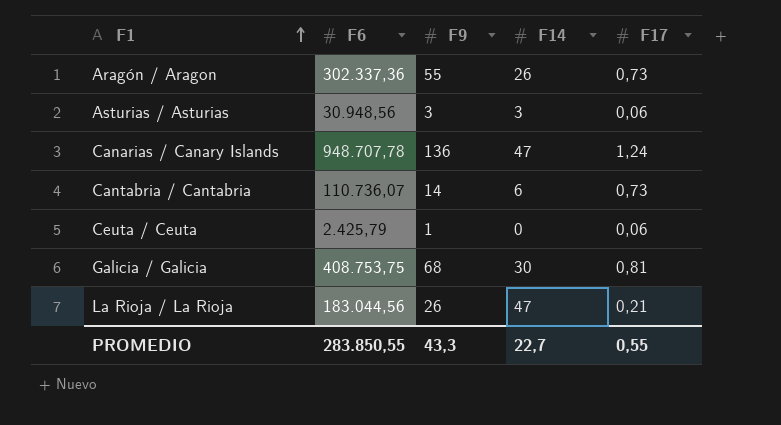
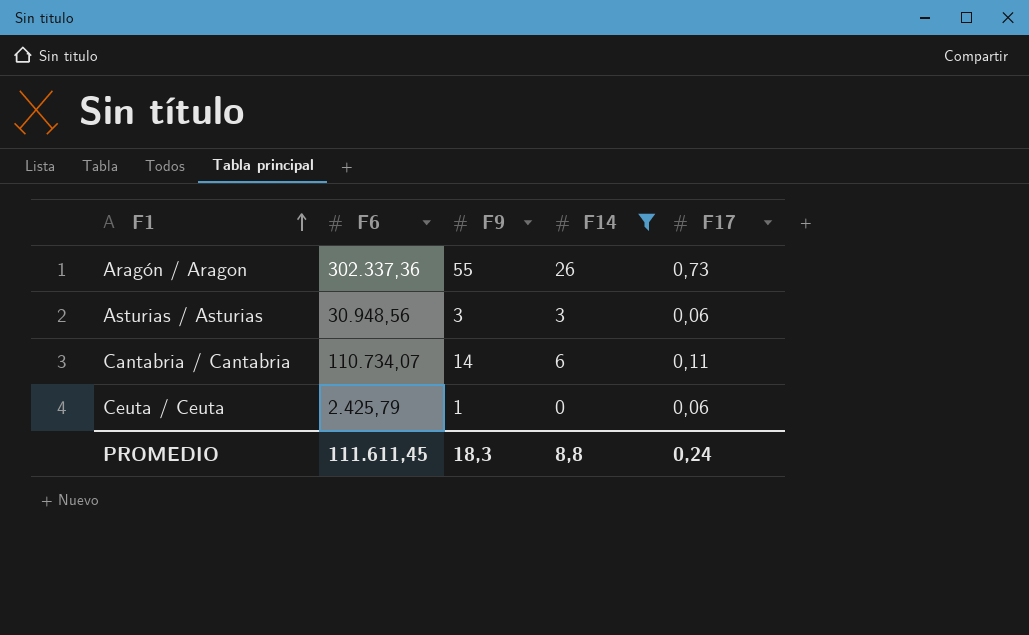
filter: none -> F14 <= 26
Cantabria / Cantabria | F6: 110.736,07 -> 110.734,07
Cantabria / Cantabria | F17: 0,73 -> 0,11
PROMEDIO | F6: 283.850,55 -> 111.611,45
PROMEDIO | F9: 43,3 -> 18,3
PROMEDIO | F14: 22,7 -> 8,8
PROMEDIO | F17: 0,55 -> 0,24

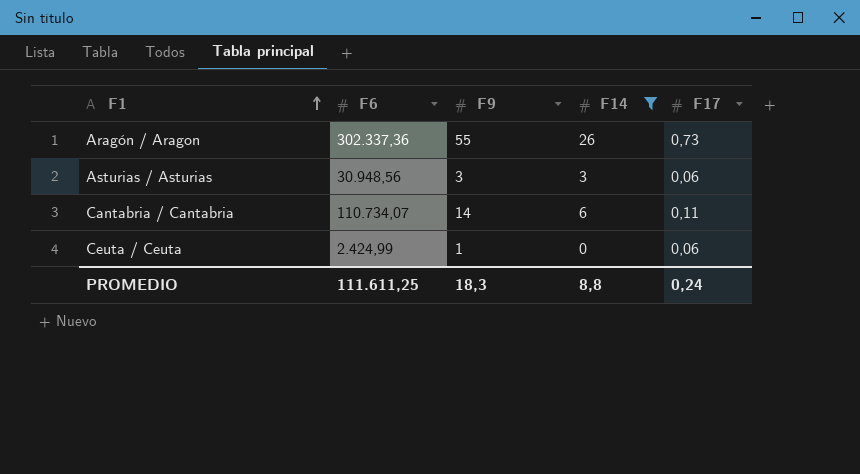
Ceuta / Ceuta | F6: 2.425,79 -> 2.424,99
PROMEDIO | F6: 111.611,45 -> 111.611,25

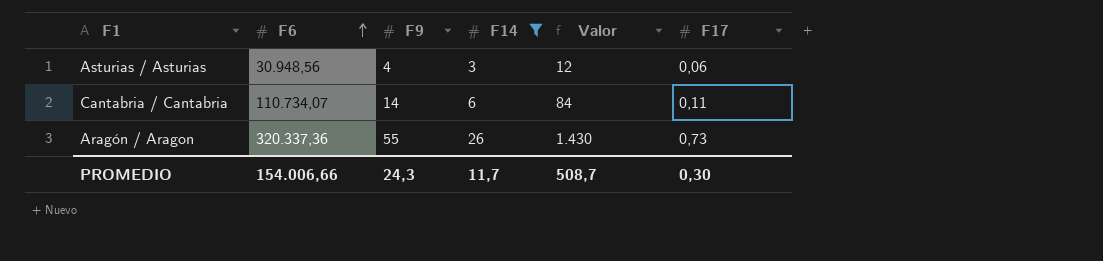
row order: F1 ascending -> F6 ascending
column Valor | formula: none -> [F9] * [F14]
row Ceuta / Ceuta: 2.424,99 | 1 | 0 | 0,06 -> none
Asturias / Asturias | F9: 3 -> 4
Aragón / Aragon | F6: 302.337,36 -> 320.337,36
PROMEDIO | F6: 111.611,25 -> 154.006,66
PROMEDIO | F9: 18,3 -> 24,3
PROMEDIO | F14: 8,8 -> 11,7
PROMEDIO | F17: 0,24 -> 0,30

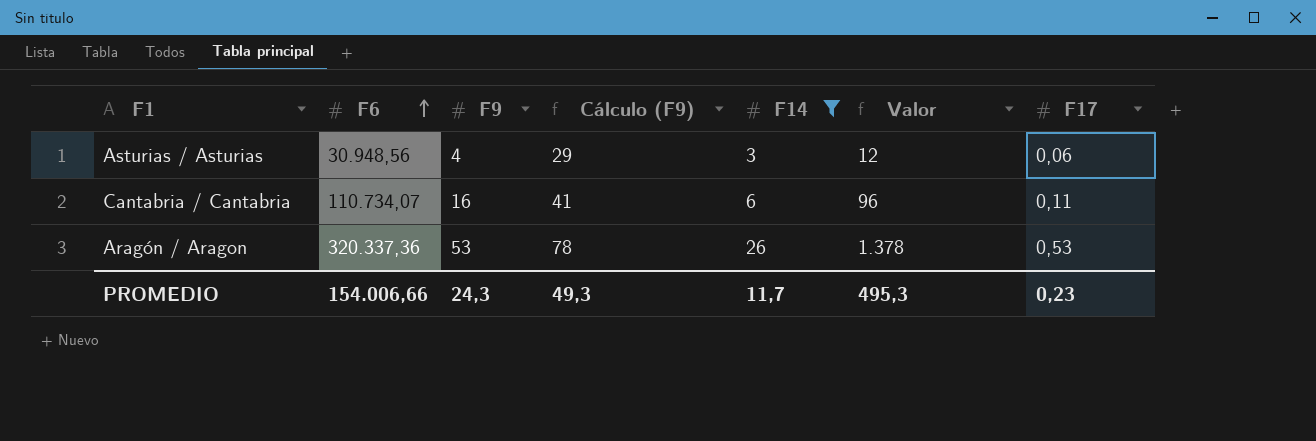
column Cálculo (F9) | formula: none -> [F9] + 25
Cantabria / Cantabria | F9: 14 -> 16
Cantabria / Cantabria | Valor: 84 -> 96
Aragón / Aragon | F9: 55 -> 53
Aragón / Aragon | Valor: 1.430 -> 1.378
Aragón / Aragon | F17: 0,73 -> 0,53
PROMEDIO | Valor: 508,7 -> 495,3
PROMEDIO | F17: 0,30 -> 0,23

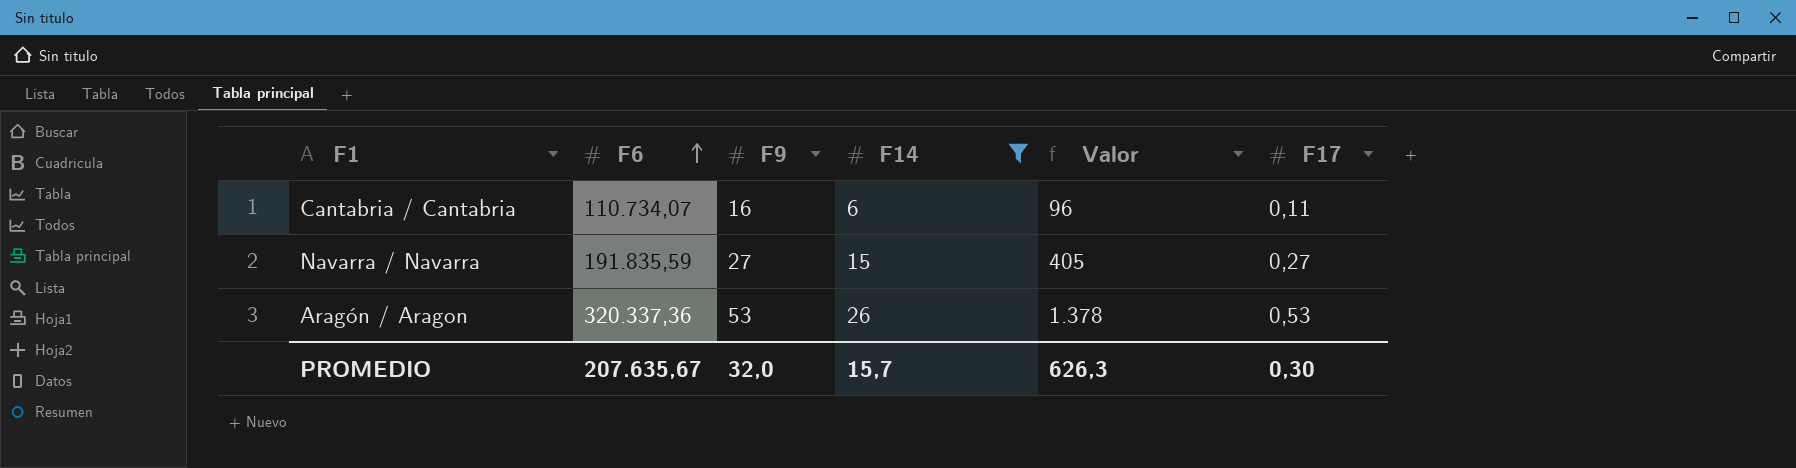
column Cálculo (F9) | formula: [F9] + 25 -> none
row Asturias / Asturias: 30.948,56 | 4 | 29 | 3 | 12 | 0,06 -> none
row Navarra / Navarra: none -> 191.835,59 | 27 | 15 | 405 | 0,27
PROMEDIO | F6: 154.006,66 -> 207.635,67
PROMEDIO | F9: 24,3 -> 32,0
PROMEDIO | F14: 11,7 -> 15,7
PROMEDIO | Valor: 495,3 -> 626,3
PROMEDIO | F17: 0,23 -> 0,30

